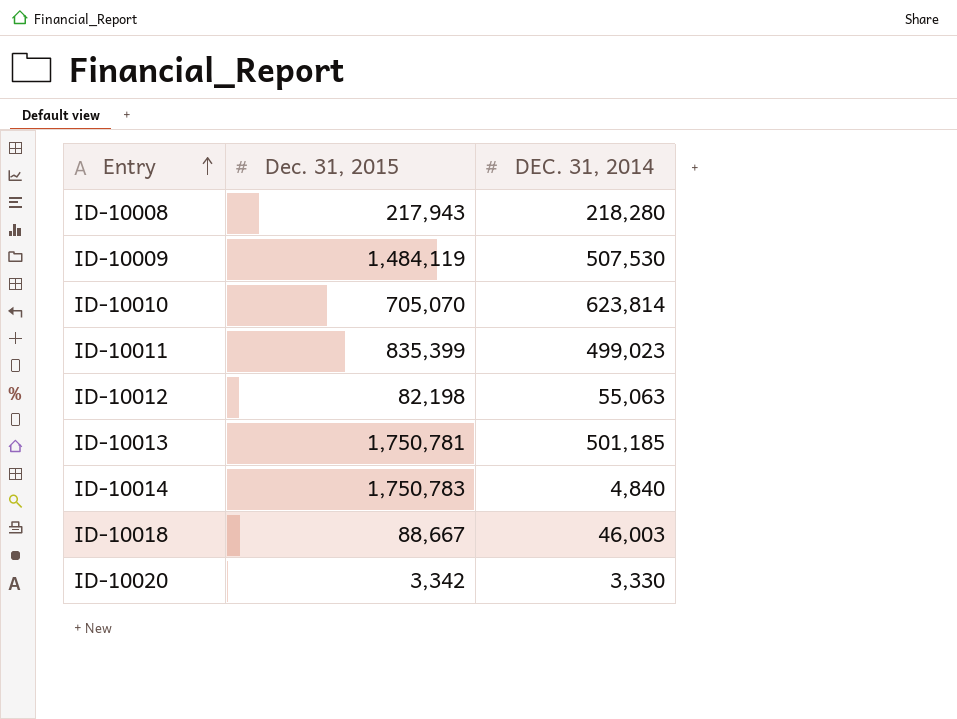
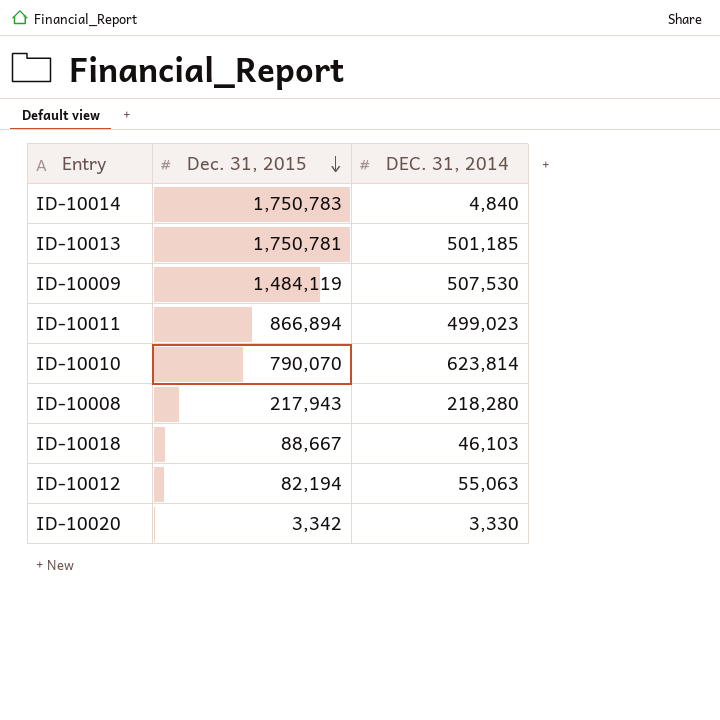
row order: Entry ascending -> Dec. 31, 2015 descending
ID-10011 | Dec. 31, 2015: 835,399 -> 866,894
ID-10010 | Dec. 31, 2015: 705,070 -> 790,070
ID-10018 | DEC. 31, 2014: 46,003 -> 46,103
ID-10012 | Dec. 31, 2015: 82,198 -> 82,194

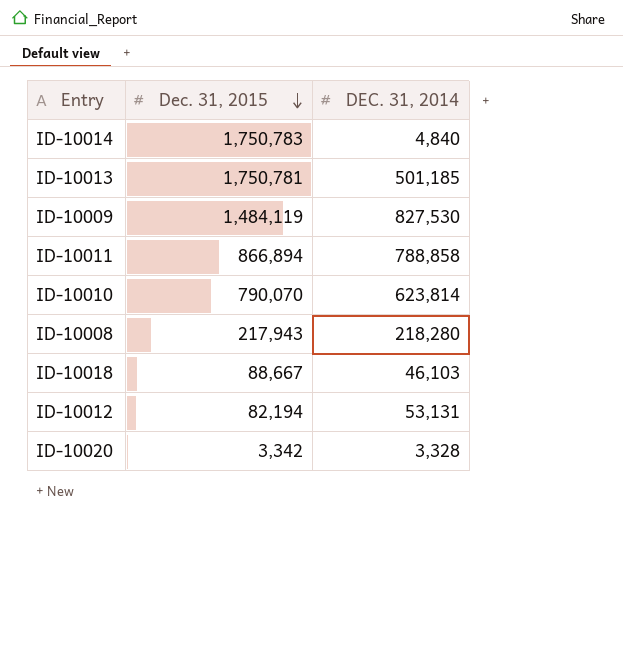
ID-10009 | DEC. 31, 2014: 507,530 -> 827,530
ID-10011 | DEC. 31, 2014: 499,023 -> 788,858
ID-10012 | DEC. 31, 2014: 55,063 -> 53,131
ID-10020 | DEC. 31, 2014: 3,330 -> 3,328

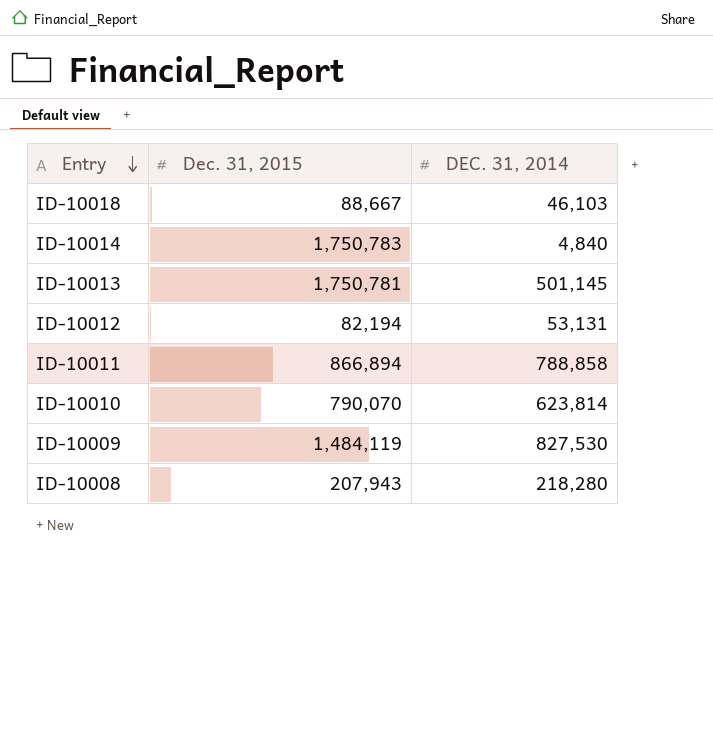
row order: Dec. 31, 2015 descending -> Entry descending
row ID-10020: 3,342 | 3,328 -> none
ID-10013 | DEC. 31, 2014: 501,185 -> 501,145
ID-10008 | Dec. 31, 2015: 217,943 -> 207,943

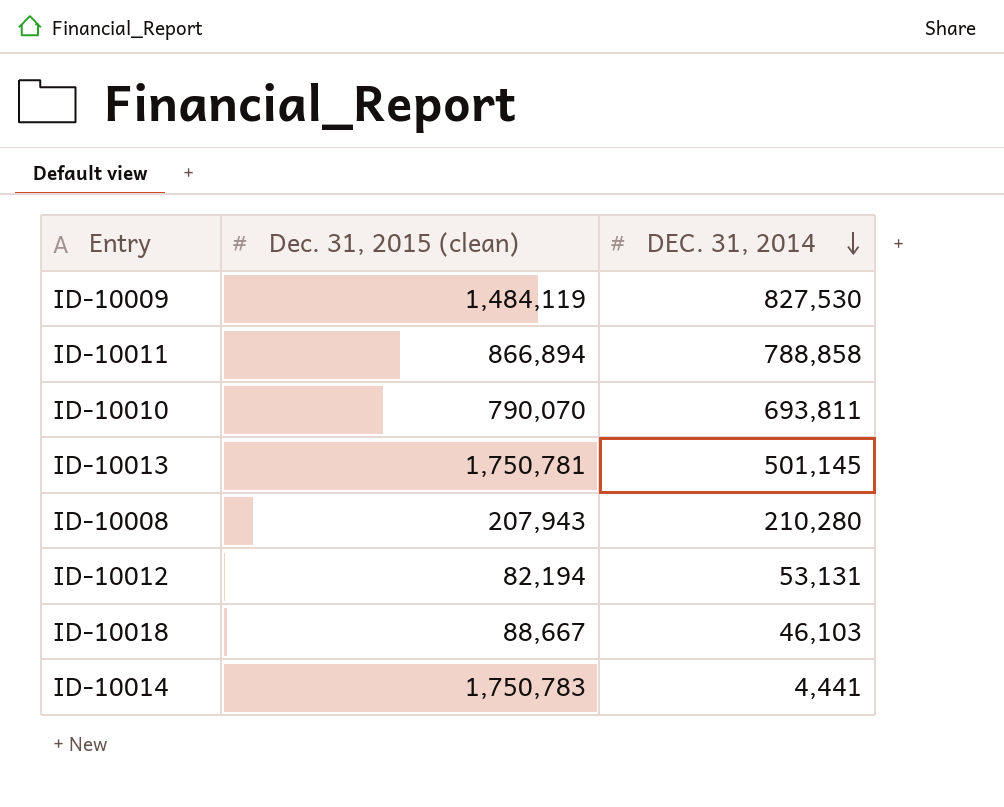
row order: Entry descending -> DEC. 31, 2014 descending
column name: Dec. 31, 2015 -> Dec. 31, 2015 (clean)
ID-10010 | DEC. 31, 2014: 623,814 -> 693,811
ID-10008 | DEC. 31, 2014: 218,280 -> 210,280
ID-10014 | DEC. 31, 2014: 4,840 -> 4,441

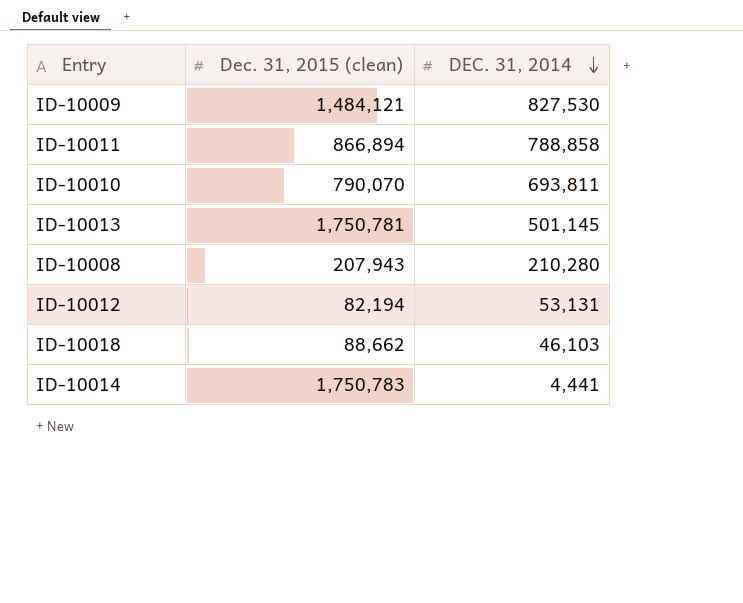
ID-10009 | Dec. 31, 2015 (clean): 1,484,119 -> 1,484,121
ID-10018 | Dec. 31, 2015 (clean): 88,667 -> 88,662

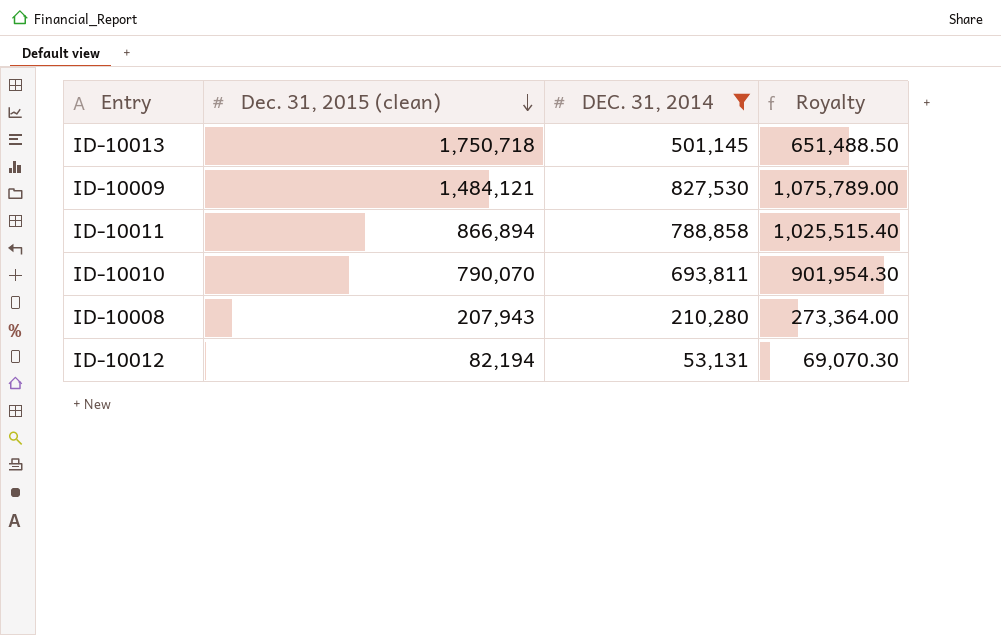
filter: none -> DEC. 31, 2014 >= 53,131
row order: DEC. 31, 2014 descending -> Dec. 31, 2015 (clean) descending
column Royalty | formula: none -> [DEC. 31, 2014] * 1.3
ID-10013 | Dec. 31, 2015 (clean): 1,750,781 -> 1,750,718

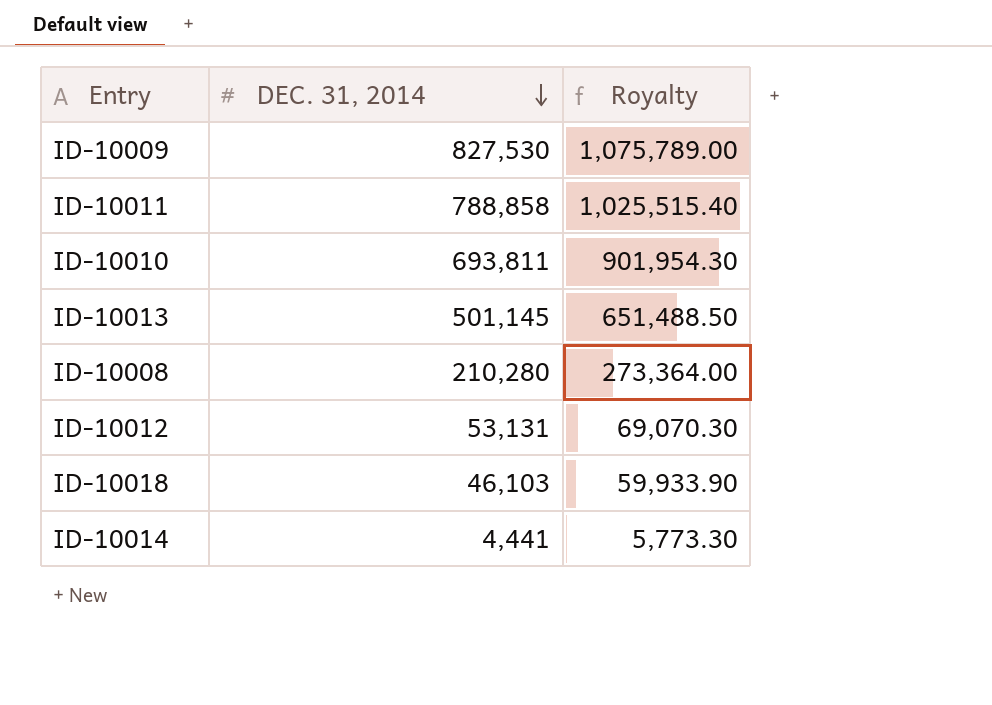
filter: DEC. 31, 2014 >= 53,131 -> none
row order: Dec. 31, 2015 (clean) descending -> DEC. 31, 2014 descending
column Dec. 31, 2015 (clean) | position: 2 -> none

